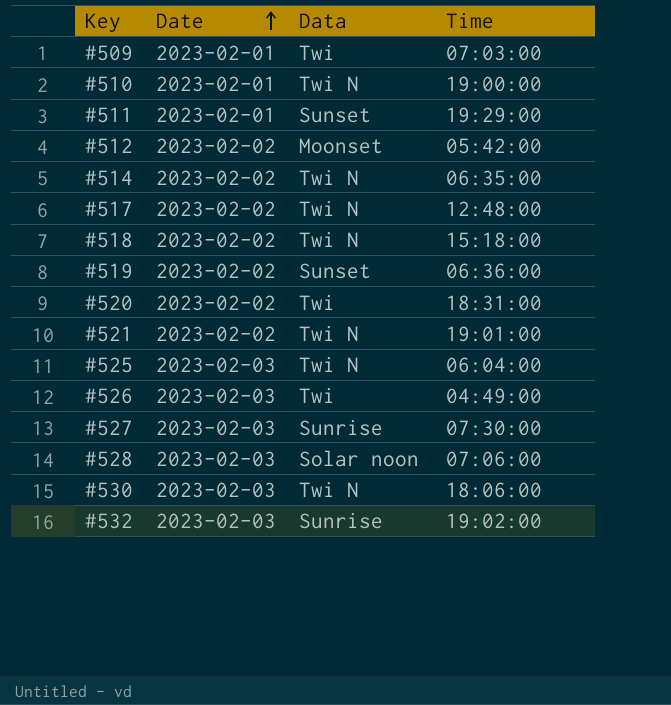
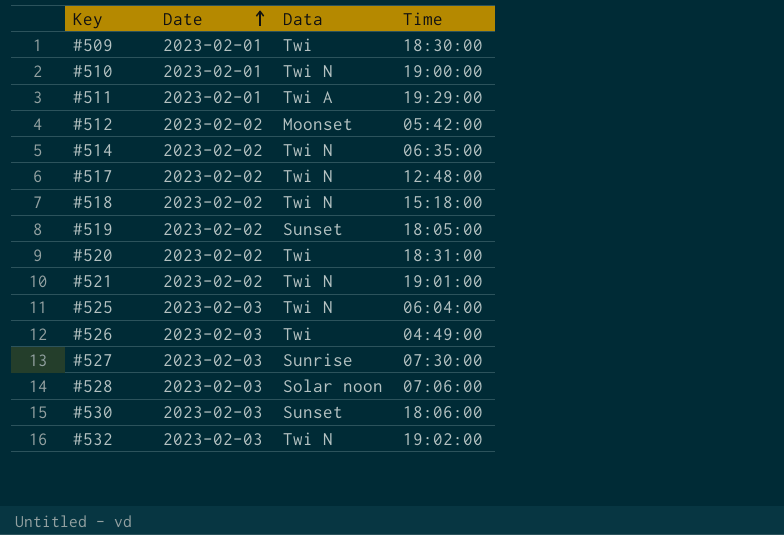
#509 | Time: 07:03:00 -> 18:30:00
#511 | Data: Sunset -> Twi A
#519 | Time: 06:36:00 -> 18:05:00
#530 | Data: Twi N -> Sunset
#532 | Data: Sunrise -> Twi N

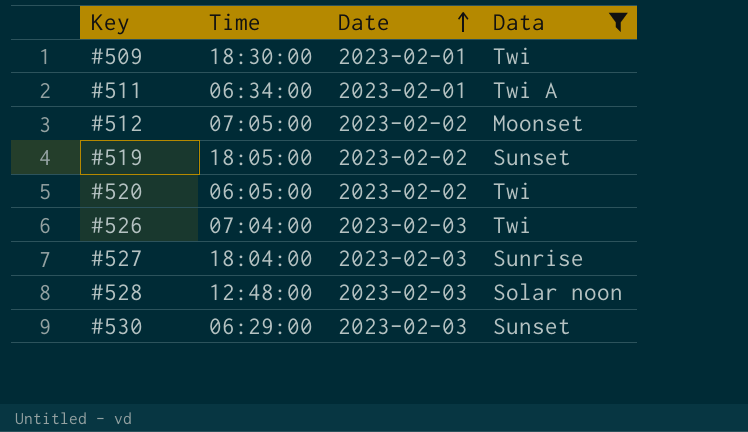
filter: none -> Data != Twi N
column Time | position: 4 -> 2
#511 | Time: 19:29:00 -> 06:34:00
#512 | Time: 05:42:00 -> 07:05:00
#520 | Time: 18:31:00 -> 06:05:00
#526 | Time: 04:49:00 -> 07:04:00
#527 | Time: 07:30:00 -> 18:04:00
#528 | Time: 07:06:00 -> 12:48:00
#530 | Time: 18:06:00 -> 06:29:00

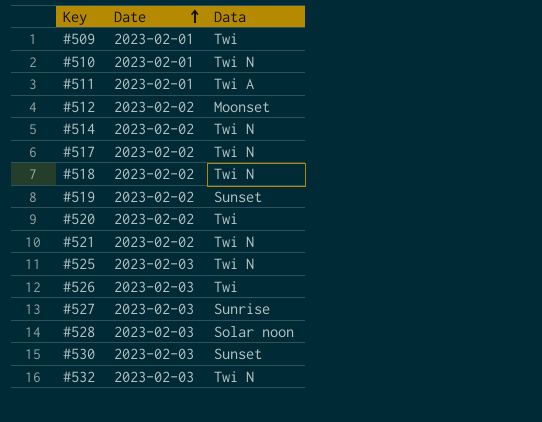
filter: Data != Twi N -> none
column Time | position: 2 -> none

